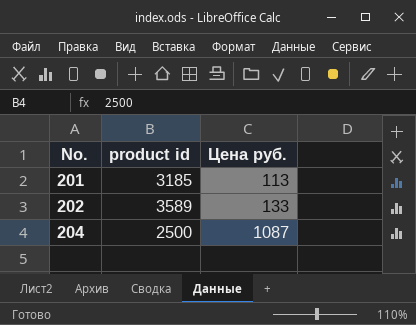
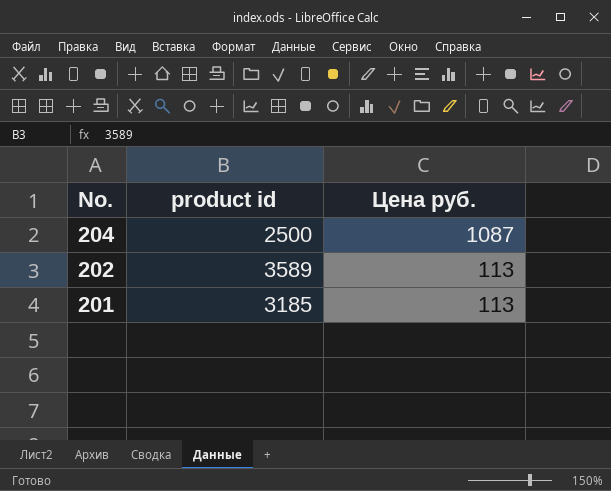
row order: No. ascending -> No. descending
202 | Цена руб.: 133 -> 113

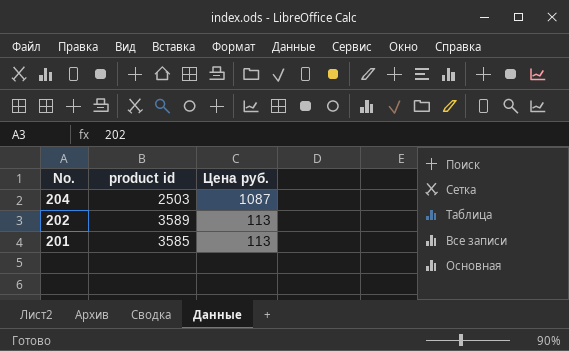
204 | product id: 2500 -> 2503
201 | product id: 3185 -> 3585

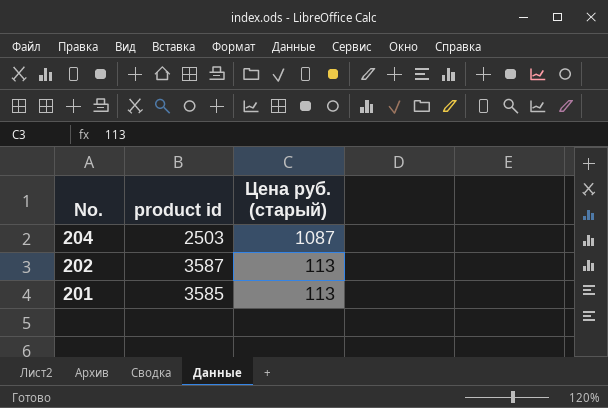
column name: Цена руб. -> Цена руб. (старый)
202 | product id: 3589 -> 3587

